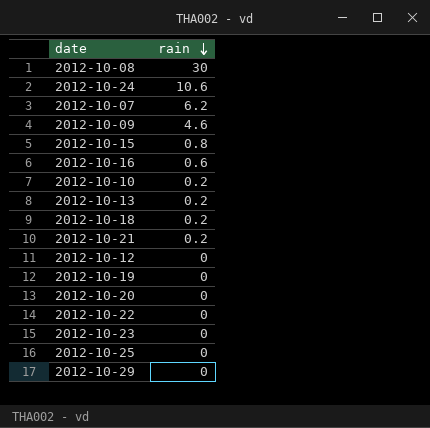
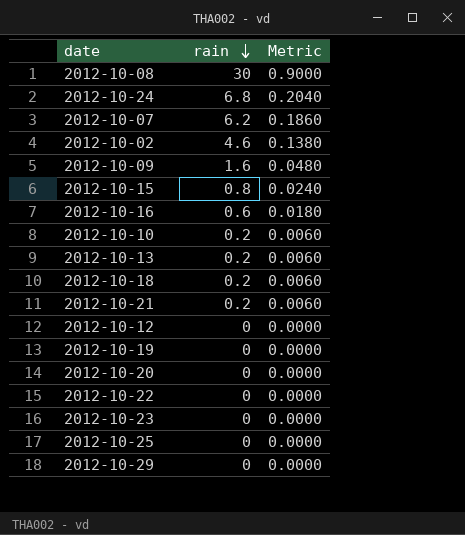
column Metric | formula: none -> [rain] * 0.03
2012-10-24 | rain: 10.6 -> 6.8
row 2012-10-02: none -> 4.6 | 0.1380
2012-10-09 | rain: 4.6 -> 1.6

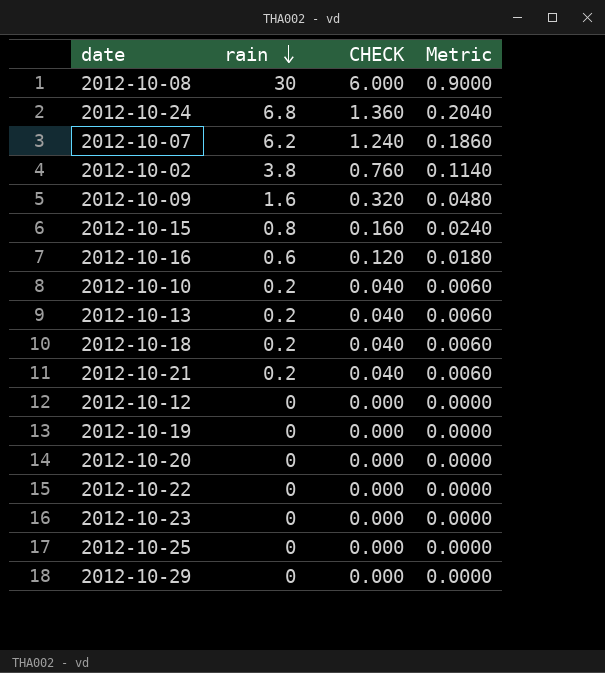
column CHECK | formula: none -> [rain] * 0.2
2012-10-02 | rain: 4.6 -> 3.8
2012-10-02 | Metric: 0.1380 -> 0.1140

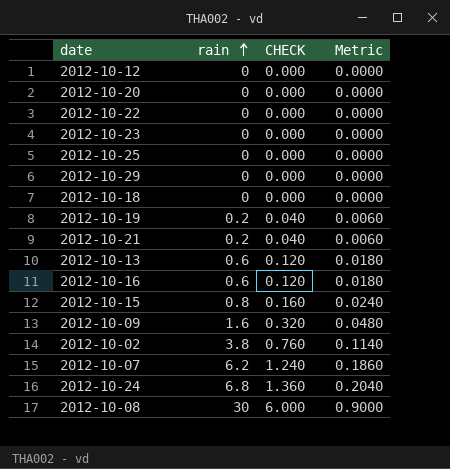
row order: rain descending -> rain ascending
row 2012-10-10: 0.2 | 0.040 | 0.0060 -> none
2012-10-18 | rain: 0.2 -> 0
2012-10-18 | CHECK: 0.040 -> 0.000
2012-10-18 | Metric: 0.0060 -> 0.0000
2012-10-19 | rain: 0 -> 0.2
2012-10-19 | CHECK: 0.000 -> 0.040
2012-10-19 | Metric: 0.0000 -> 0.0060
2012-10-13 | rain: 0.2 -> 0.6
2012-10-13 | CHECK: 0.040 -> 0.120
2012-10-13 | Metric: 0.0060 -> 0.0180

